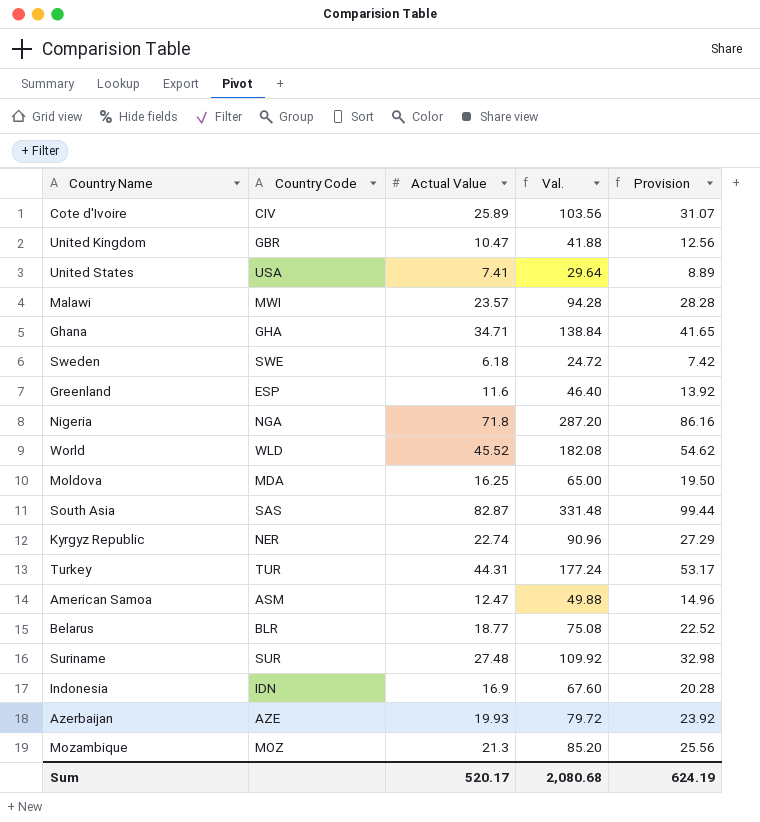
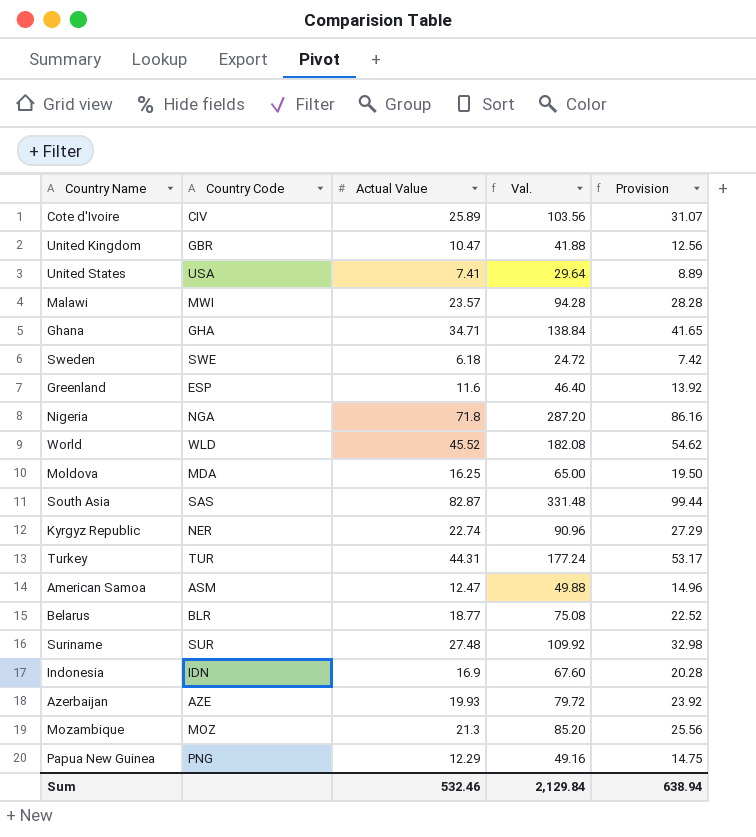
row Papua New Guinea: none -> PNG | 12.29 | 49.16 | 14.75
Sum | Actual Value: 520.17 -> 532.46
Sum | Val.: 2,080.68 -> 2,129.84
Sum | Provision: 624.19 -> 638.94

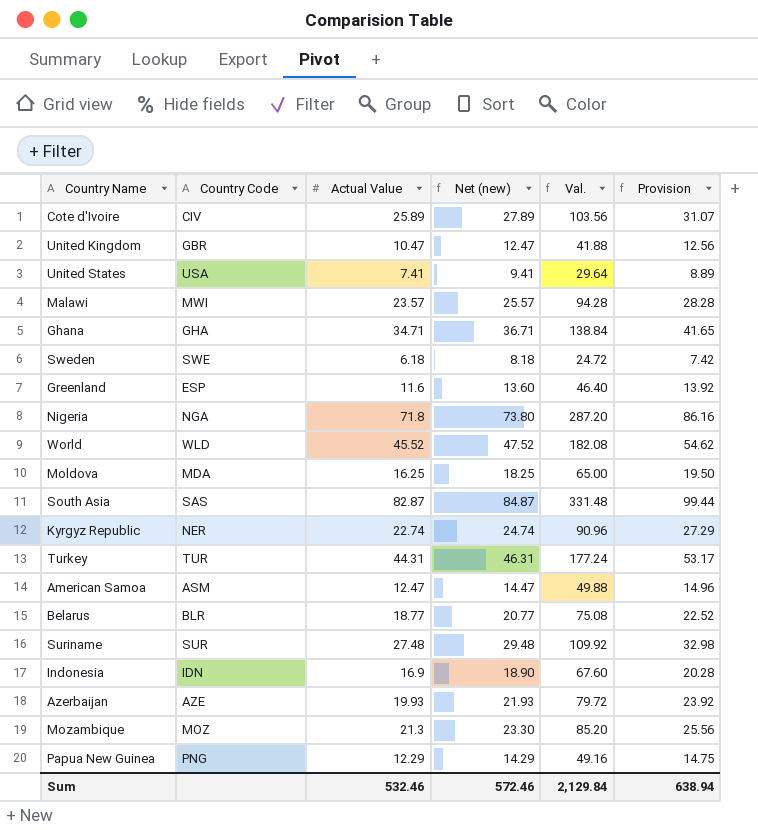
column Net (new) | formula: none -> [Actual Value] + 2

